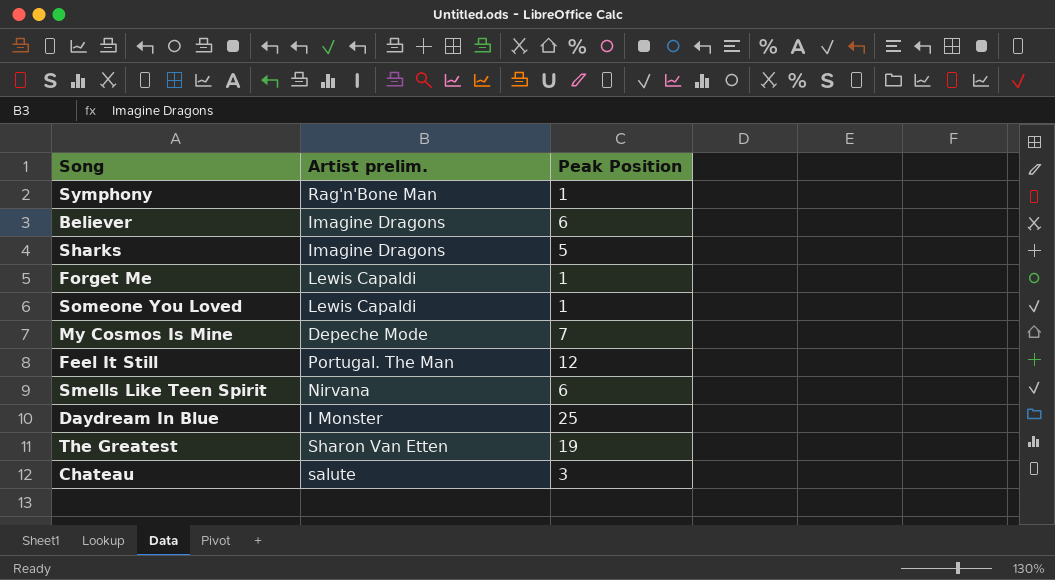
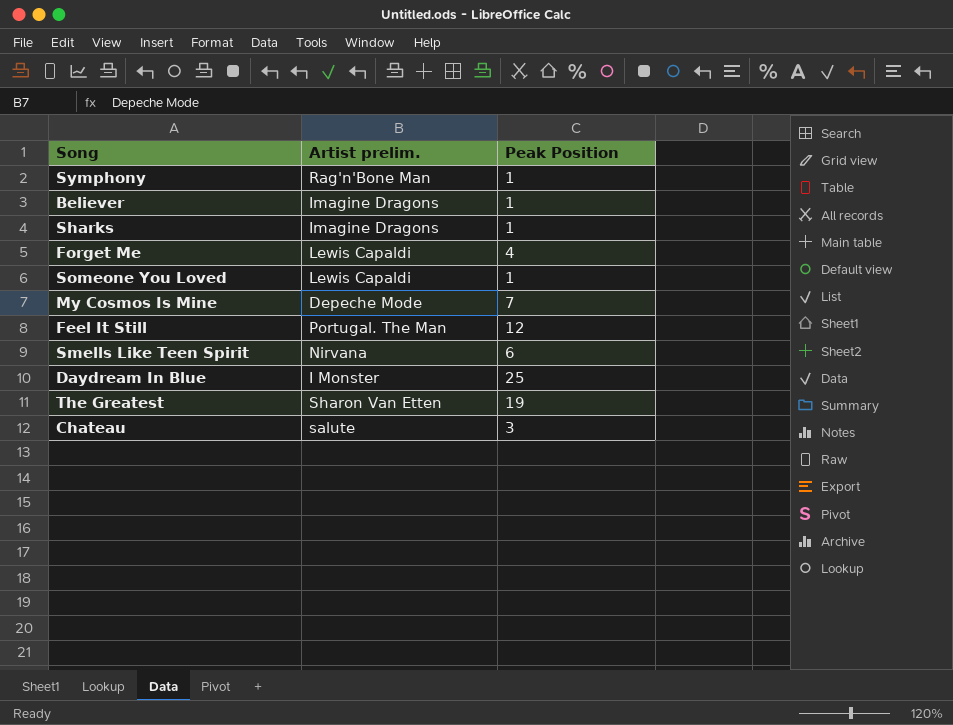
Believer | Peak Position: 6 -> 1
Sharks | Peak Position: 5 -> 1
Forget Me | Peak Position: 1 -> 4

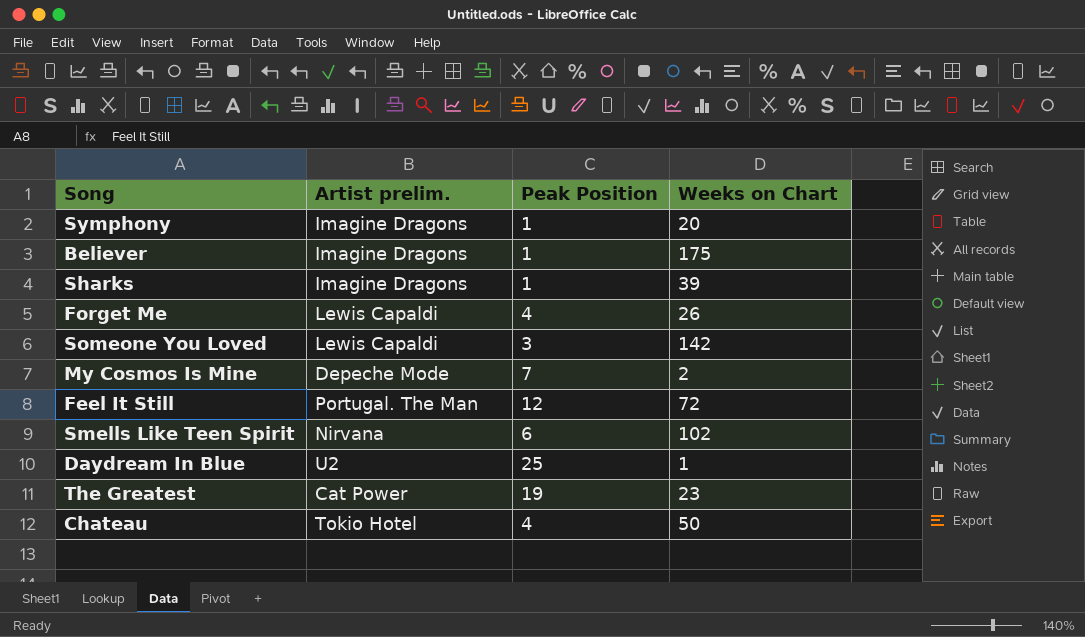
column Weeks on Chart | position: none -> 4
Symphony | Artist prelim.: Rag'n'Bone Man -> Imagine Dragons
Someone You Loved | Peak Position: 1 -> 3
Daydream In Blue | Artist prelim.: I Monster -> U2
The Greatest | Artist prelim.: Sharon Van Etten -> Cat Power
Chateau | Artist prelim.: salute -> Tokio Hotel
Chateau | Peak Position: 3 -> 4

